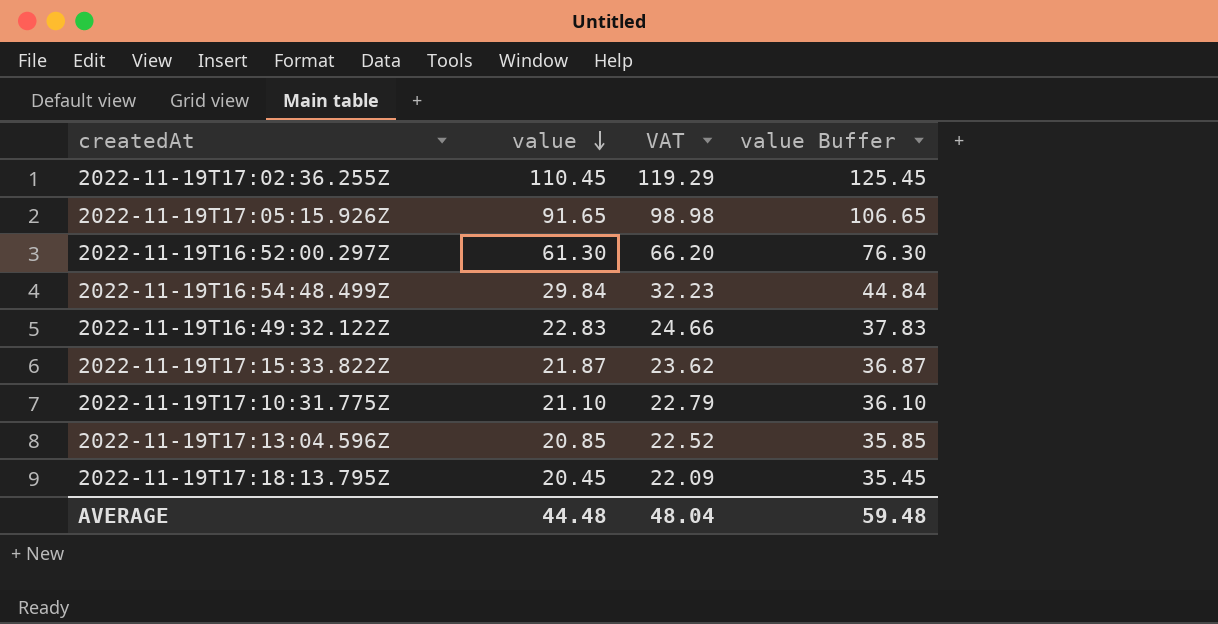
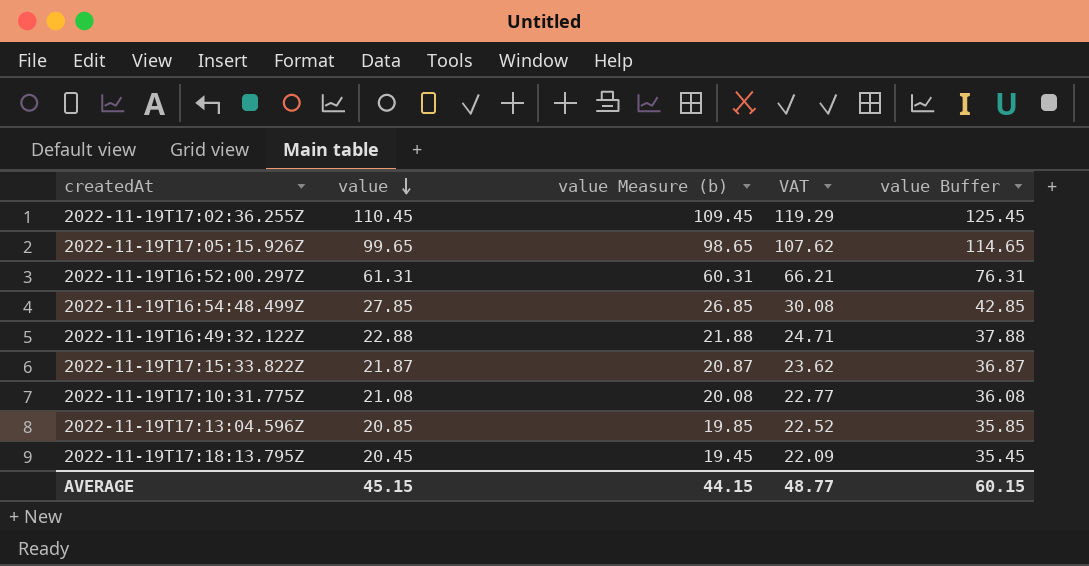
column value Measure (b) | formula: none -> [value] - 1
2022-11-19T17:05:15.926Z | value: 91.65 -> 99.65
2022-11-19T17:05:15.926Z | VAT: 98.98 -> 107.62
2022-11-19T17:05:15.926Z | value Buffer: 106.65 -> 114.65
2022-11-19T16:52:00.297Z | value: 61.30 -> 61.31
2022-11-19T16:52:00.297Z | VAT: 66.20 -> 66.21
2022-11-19T16:52:00.297Z | value Buffer: 76.30 -> 76.31
2022-11-19T16:54:48.499Z | value: 29.84 -> 27.85
2022-11-19T16:54:48.499Z | VAT: 32.23 -> 30.08
2022-11-19T16:54:48.499Z | value Buffer: 44.84 -> 42.85
2022-11-19T16:49:32.122Z | value: 22.83 -> 22.88
2022-11-19T16:49:32.122Z | VAT: 24.66 -> 24.71
2022-11-19T16:49:32.122Z | value Buffer: 37.83 -> 37.88
2022-11-19T17:10:31.775Z | value: 21.10 -> 21.08
2022-11-19T17:10:31.775Z | VAT: 22.79 -> 22.77
2022-11-19T17:10:31.775Z | value Buffer: 36.10 -> 36.08
AVERAGE | value: 44.48 -> 45.15
AVERAGE | VAT: 48.04 -> 48.77
AVERAGE | value Buffer: 59.48 -> 60.15

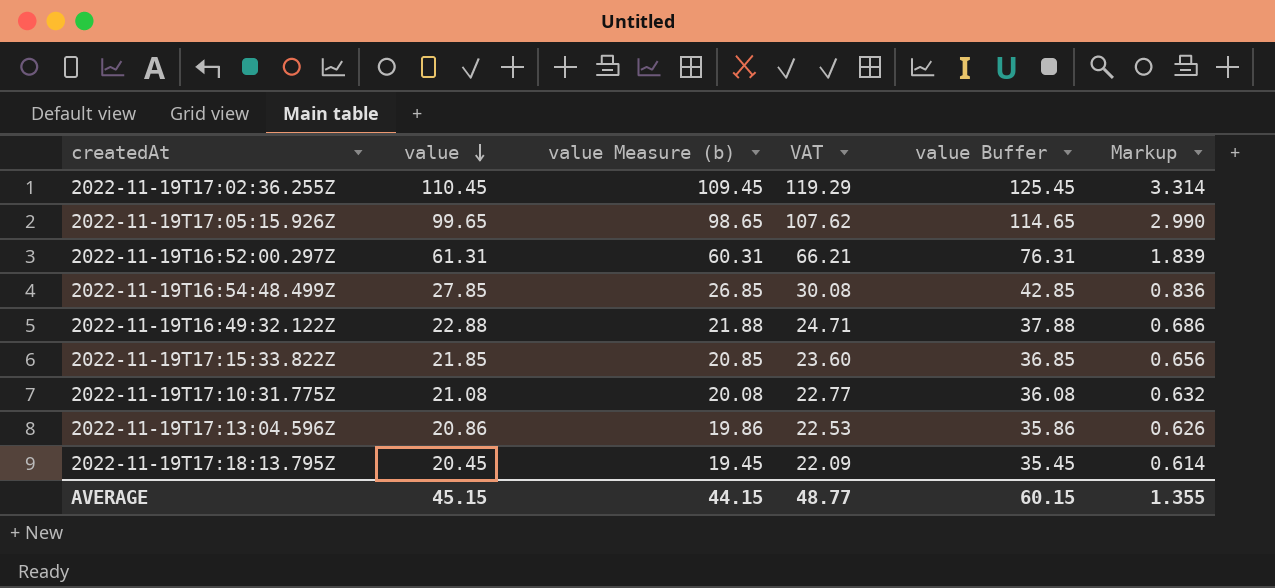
column Markup | formula: none -> [value] * 0.03
2022-11-19T17:15:33.822Z | value: 21.87 -> 21.85
2022-11-19T17:15:33.822Z | value Measure (b): 20.87 -> 20.85
2022-11-19T17:15:33.822Z | VAT: 23.62 -> 23.60
2022-11-19T17:15:33.822Z | value Buffer: 36.87 -> 36.85
2022-11-19T17:13:04.596Z | value: 20.85 -> 20.86
2022-11-19T17:13:04.596Z | value Measure (b): 19.85 -> 19.86
2022-11-19T17:13:04.596Z | VAT: 22.52 -> 22.53
2022-11-19T17:13:04.596Z | value Buffer: 35.85 -> 35.86

